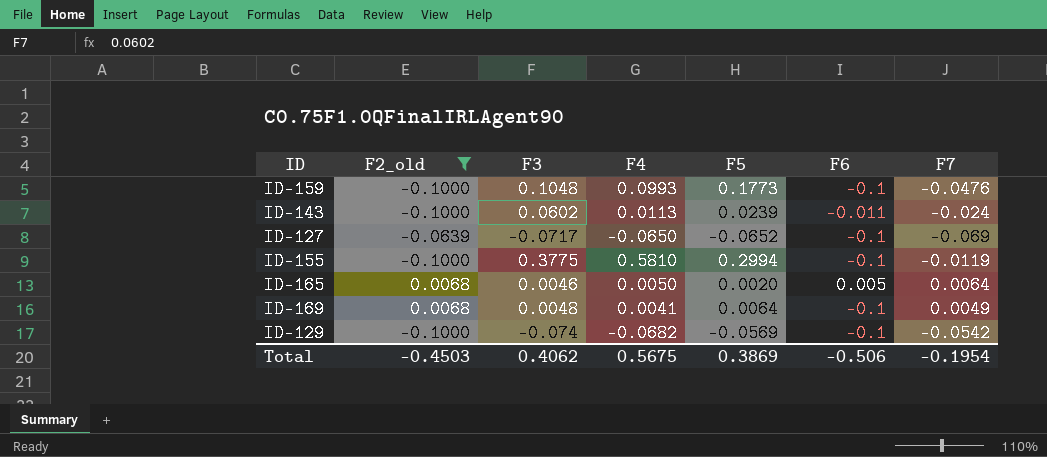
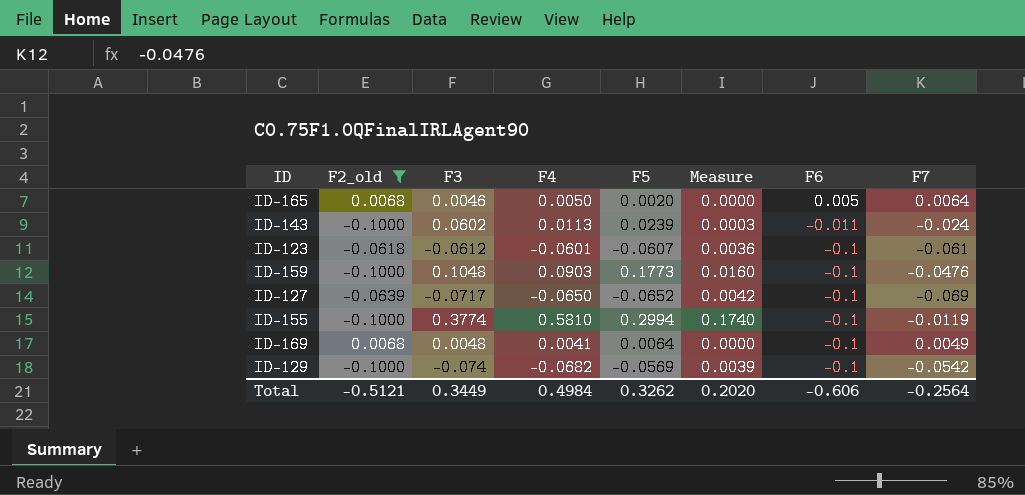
row order: none -> F6 descending
column Measure | formula: none -> [F4] * [F5]
row ID-123: none -> -0.0618 | -0.0612 | -0.0601 | -0.0607 | 0.0036 | -0.1 | -0.061
ID-159 | F4: 0.0993 -> 0.0903
ID-155 | F3: 0.3775 -> 0.3774
Total | F2_old: -0.4503 -> -0.5121
Total | F3: 0.4062 -> 0.3449
Total | F4: 0.5675 -> 0.4984
Total | F5: 0.3869 -> 0.3262
Total | F6: -0.506 -> -0.606
Total | F7: -0.1954 -> -0.2564

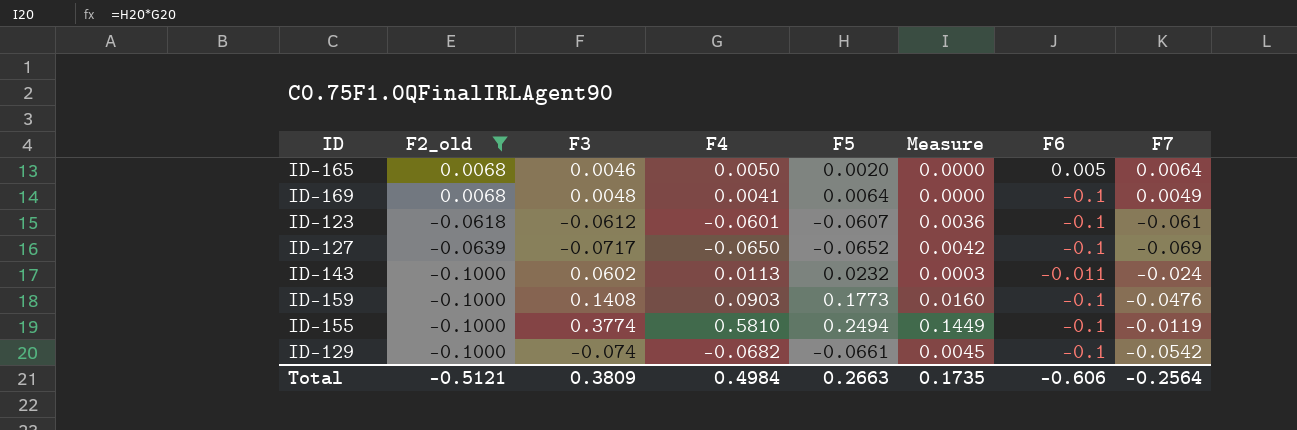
row order: F6 descending -> F2_old descending
ID-143 | F5: 0.0239 -> 0.0232
ID-159 | F3: 0.1048 -> 0.1408
ID-155 | F5: 0.2994 -> 0.2494
ID-155 | Measure: 0.1740 -> 0.1449
ID-129 | F5: -0.0569 -> -0.0661
ID-129 | Measure: 0.0039 -> 0.0045
Total | F3: 0.3449 -> 0.3809
Total | F5: 0.3262 -> 0.2663
Total | Measure: 0.2020 -> 0.1735

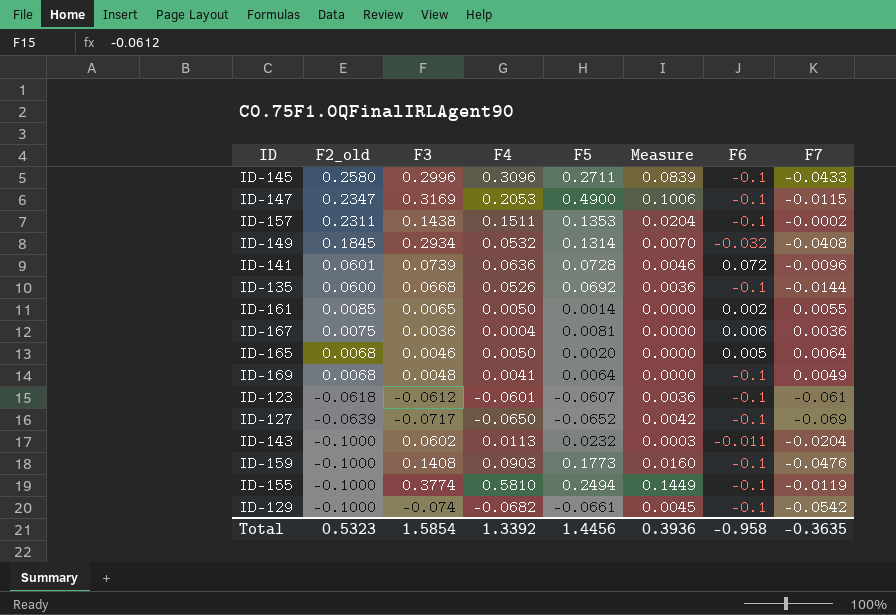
filter: F2_old <= 0.0068 -> none
ID-143 | F7: -0.024 -> -0.0204
Total | F2_old: -0.5121 -> 0.5323
Total | F3: 0.3809 -> 1.5854
Total | F4: 0.4984 -> 1.3392
Total | F5: 0.2663 -> 1.4456
Total | Measure: 0.1735 -> 0.3936
Total | F6: -0.606 -> -0.958
Total | F7: -0.2564 -> -0.3635

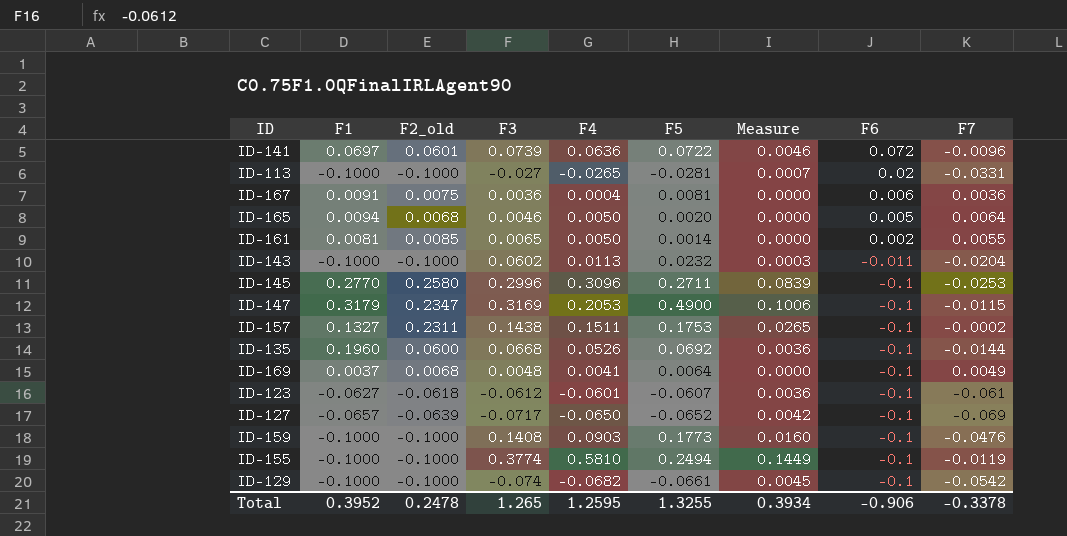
row order: F2_old descending -> F6 descending
column F1 | position: none -> 2
row ID-149: 0.1845 | 0.2934 | 0.0532 | 0.1314 | 0.0070 | -0.032 | -0.0408 -> none
ID-141 | F5: 0.0728 -> 0.0722
row ID-113: none -> -0.1000 | -0.1000 | -0.027 | -0.0265 | -0.0281 | 0.0007 | 0.02 | -0.0331
ID-145 | F7: -0.0433 -> -0.0253
ID-157 | F5: 0.1353 -> 0.1753
ID-157 | Measure: 0.0204 -> 0.0265
Total | F2_old: 0.5323 -> 0.2478
Total | F3: 1.5854 -> 1.265
Total | F4: 1.3392 -> 1.2595
Total | F5: 1.4456 -> 1.3255
Total | Measure: 0.3936 -> 0.3934
Total | F6: -0.958 -> -0.906
Total | F7: -0.3635 -> -0.3378

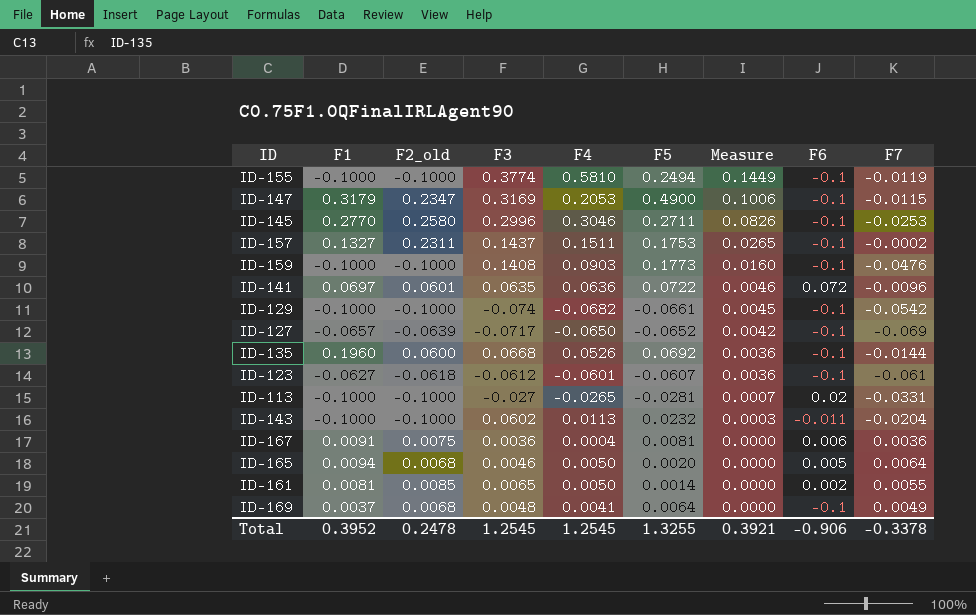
row order: F6 descending -> Measure descending
ID-145 | F4: 0.3096 -> 0.3046
ID-145 | Measure: 0.0839 -> 0.0826
ID-157 | F3: 0.1438 -> 0.1437
ID-141 | F3: 0.0739 -> 0.0635
Total | F3: 1.265 -> 1.2545
Total | F4: 1.2595 -> 1.2545
Total | Measure: 0.3934 -> 0.3921

